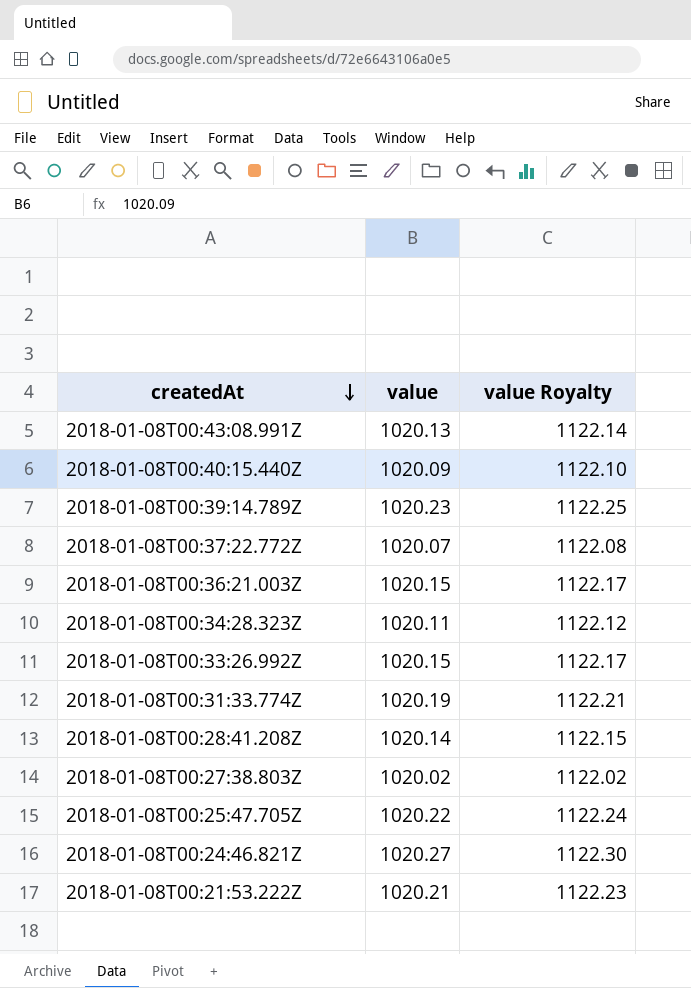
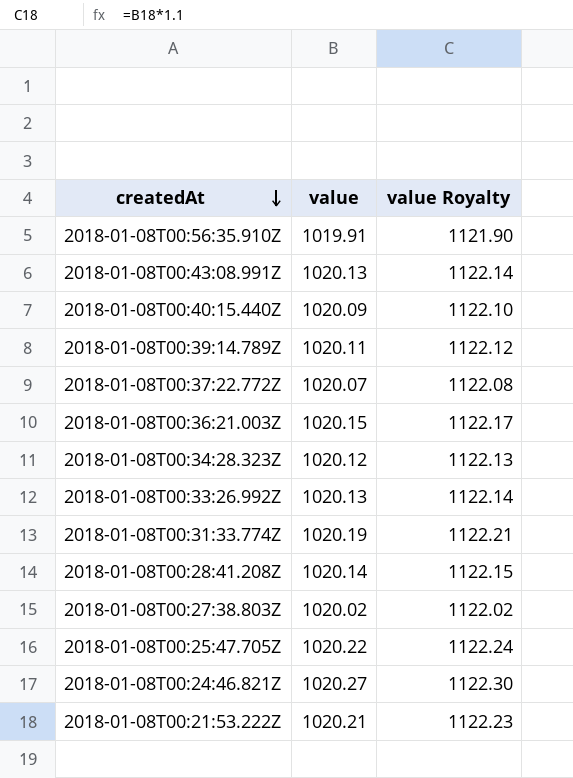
row 2018-01-08T00:56:35.910Z: none -> 1019.91 | 1121.90
2018-01-08T00:39:14.789Z | value: 1020.23 -> 1020.11
2018-01-08T00:39:14.789Z | value Royalty: 1122.25 -> 1122.12
2018-01-08T00:34:28.323Z | value: 1020.11 -> 1020.12
2018-01-08T00:34:28.323Z | value Royalty: 1122.12 -> 1122.13
2018-01-08T00:33:26.992Z | value: 1020.15 -> 1020.13
2018-01-08T00:33:26.992Z | value Royalty: 1122.17 -> 1122.14

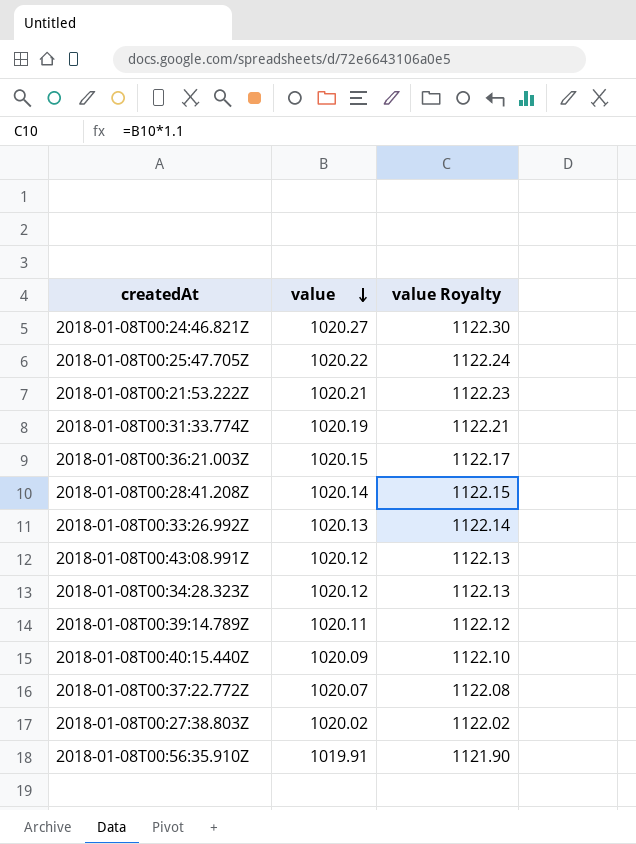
row order: createdAt descending -> value descending
2018-01-08T00:43:08.991Z | value: 1020.13 -> 1020.12
2018-01-08T00:43:08.991Z | value Royalty: 1122.14 -> 1122.13

